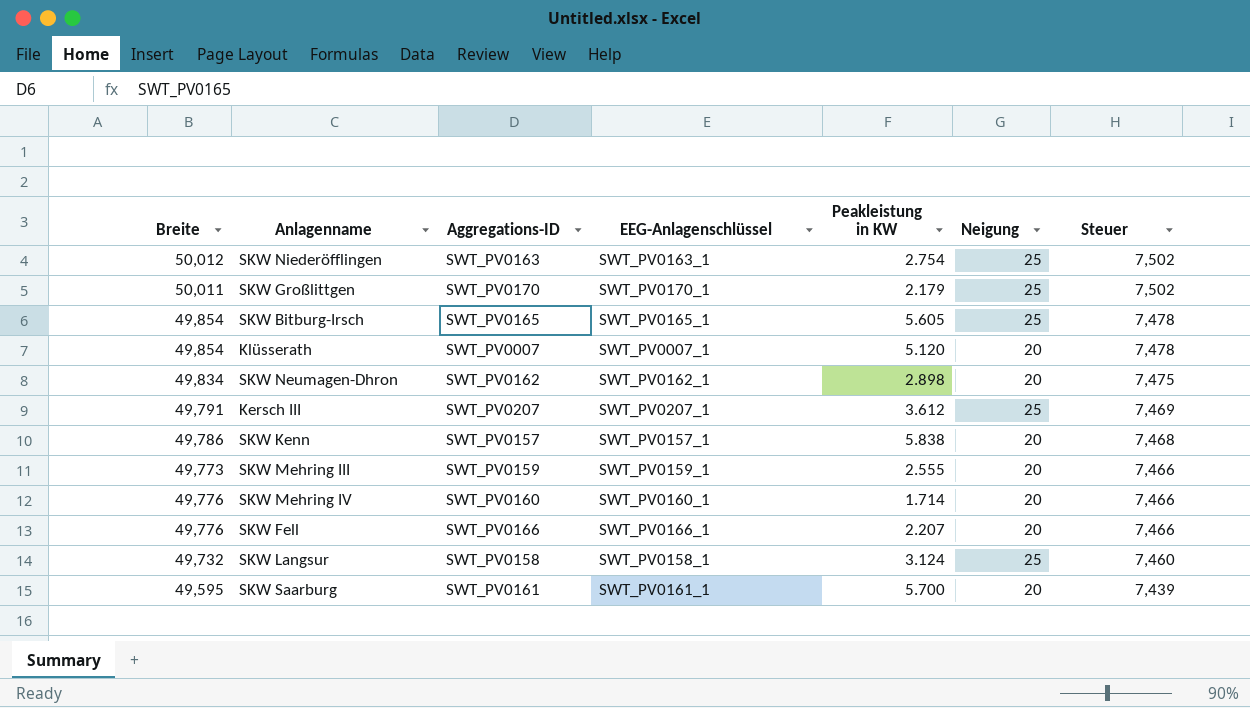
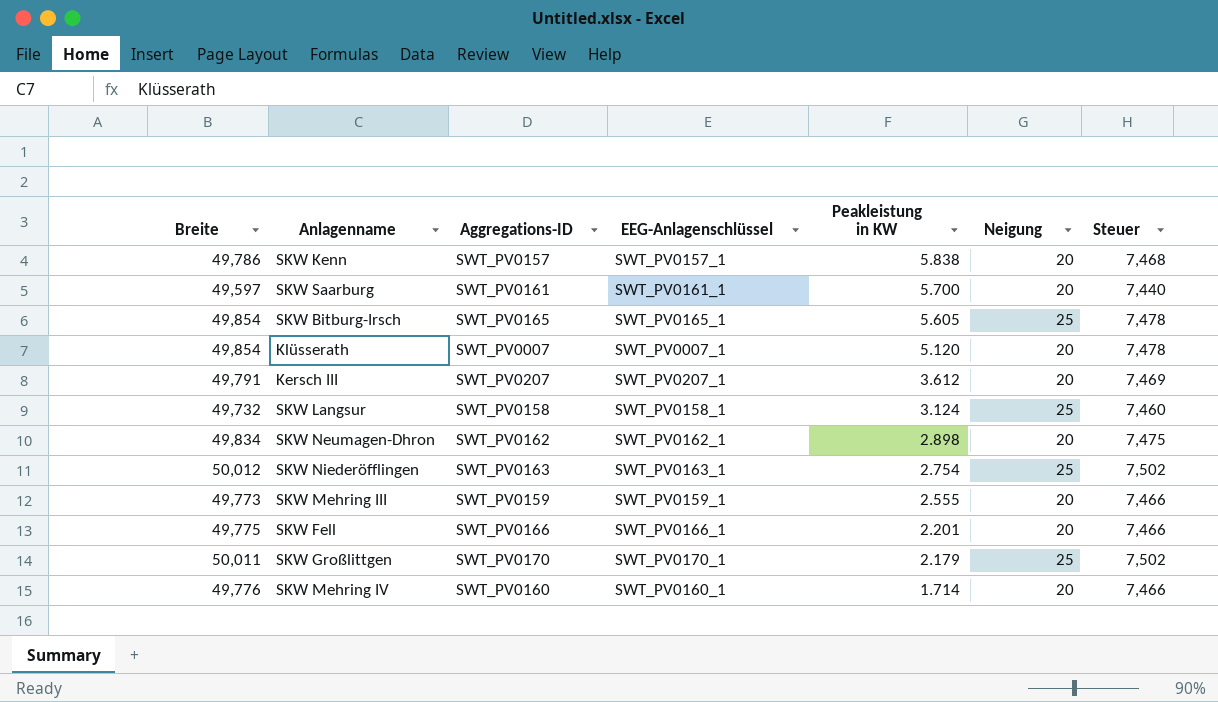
row order: Steuer descending -> Peakleistung in KW descending
SKW Saarburg | Breite: 49,595 -> 49,597
SKW Saarburg | Steuer: 7,439 -> 7,440
Kersch III | Neigung: 25 -> 20
SKW Fell | Breite: 49,776 -> 49,775
SKW Fell | Peakleistung in KW: 2.207 -> 2.201

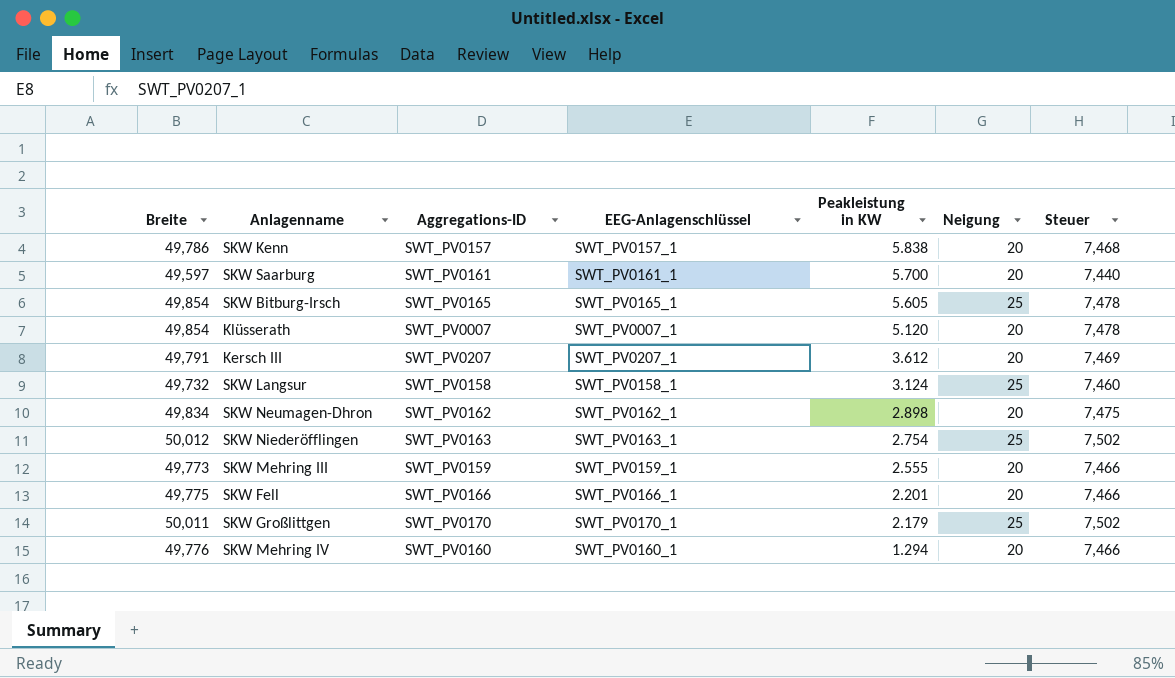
SKW Mehring IV | Peakleistung in KW: 1.714 -> 1.294

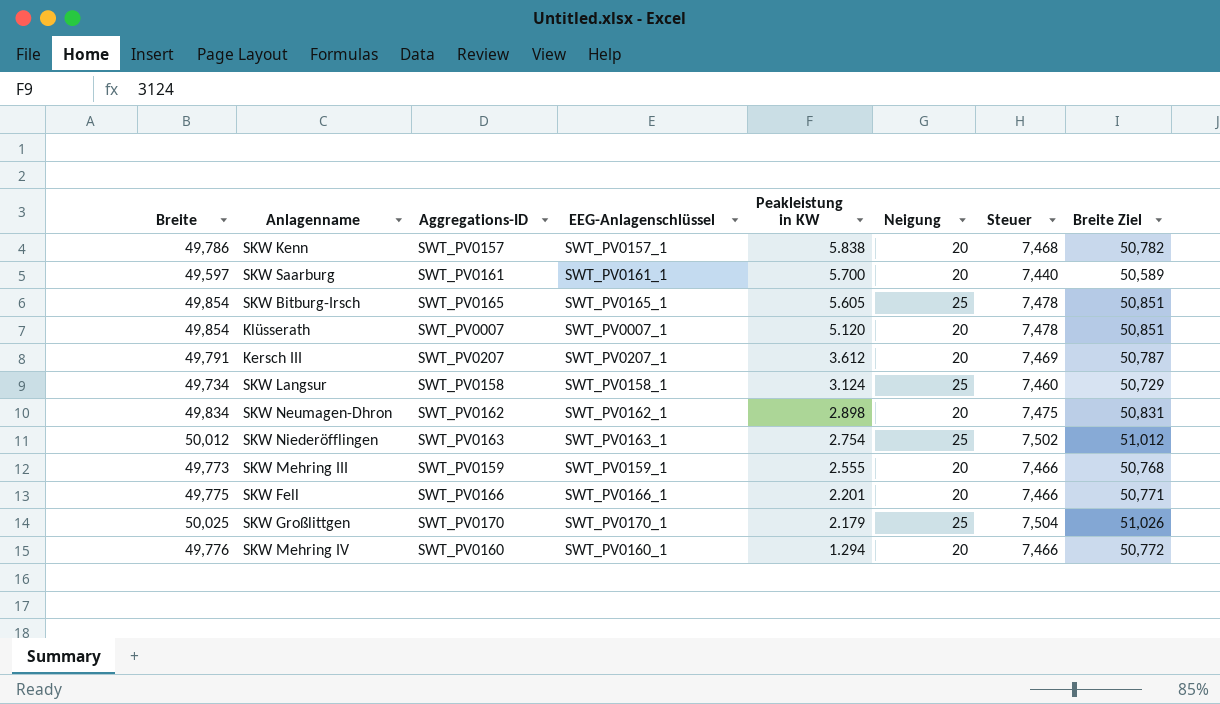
column Breite Ziel | formula: none -> [Breite] * 1,02
SKW Langsur | Breite: 49,732 -> 49,734
SKW Großlittgen | Breite: 50,011 -> 50,025
SKW Großlittgen | Steuer: 7,502 -> 7,504

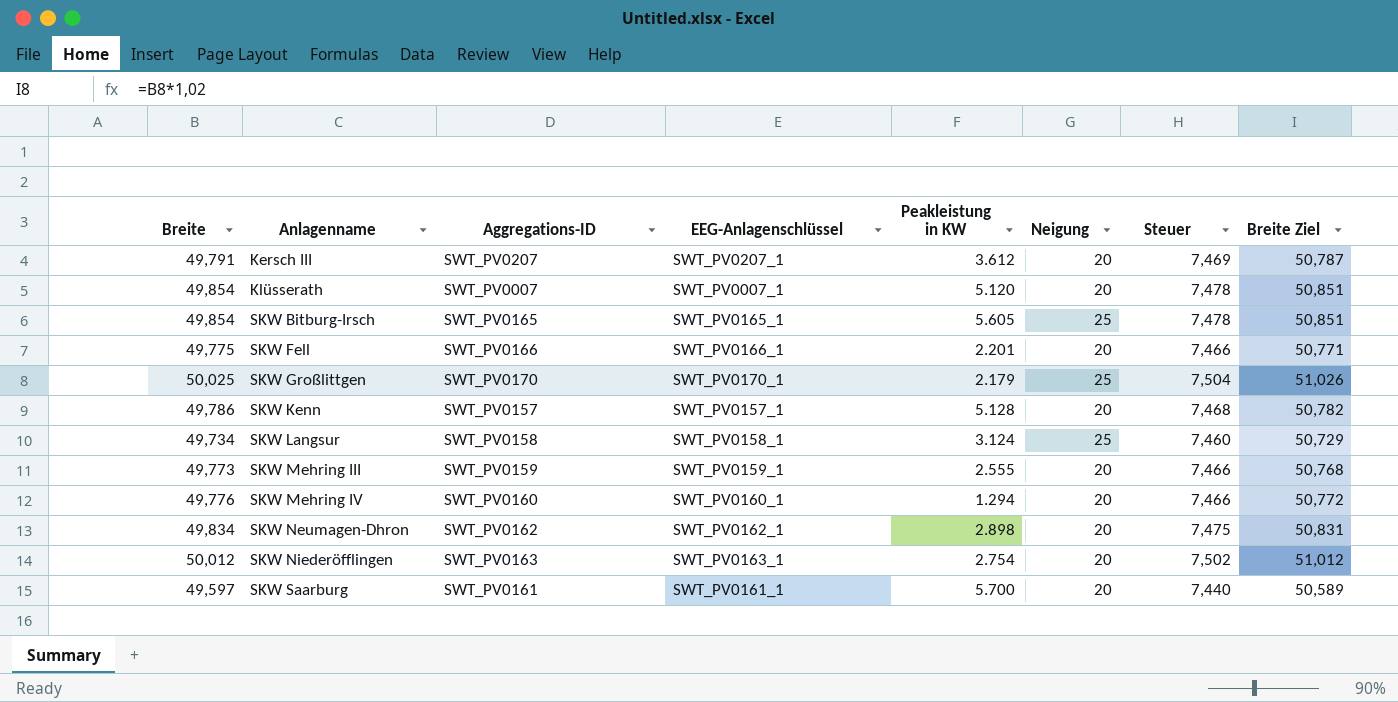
row order: Peakleistung in KW descending -> Anlagenname ascending
SKW Kenn | Peakleistung in KW: 5.838 -> 5.128
SKW Niederöfflingen | Neigung: 25 -> 20

